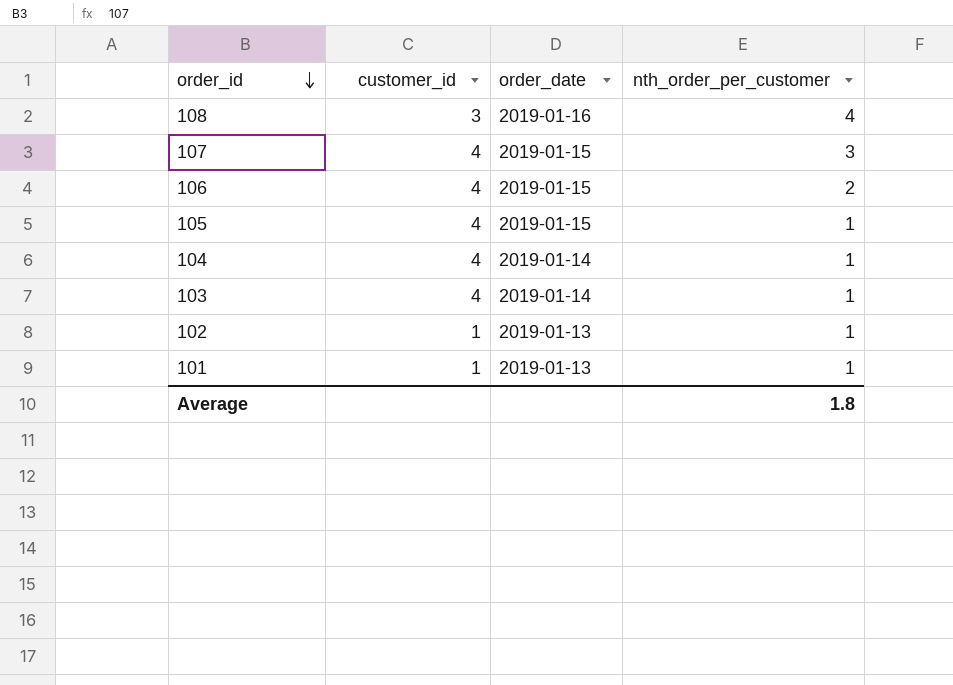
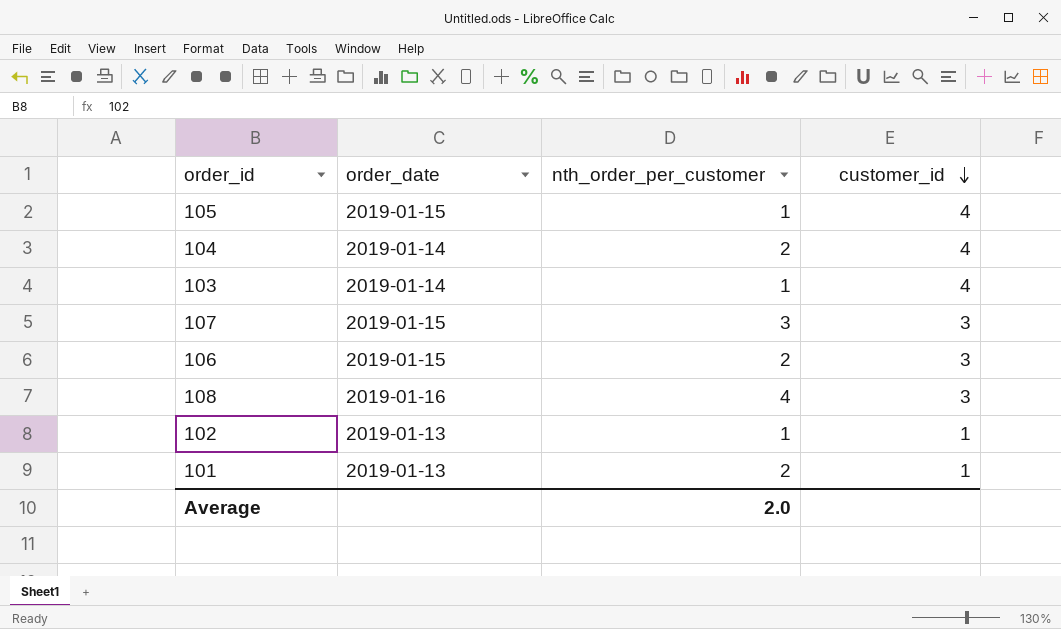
row order: order_id descending -> customer_id descending
column customer_id | position: 2 -> 4
104 | nth_order_per_customer: 1 -> 2
107 | customer_id: 4 -> 3
106 | customer_id: 4 -> 3
101 | nth_order_per_customer: 1 -> 2
Average | nth_order_per_customer: 1.8 -> 2.0

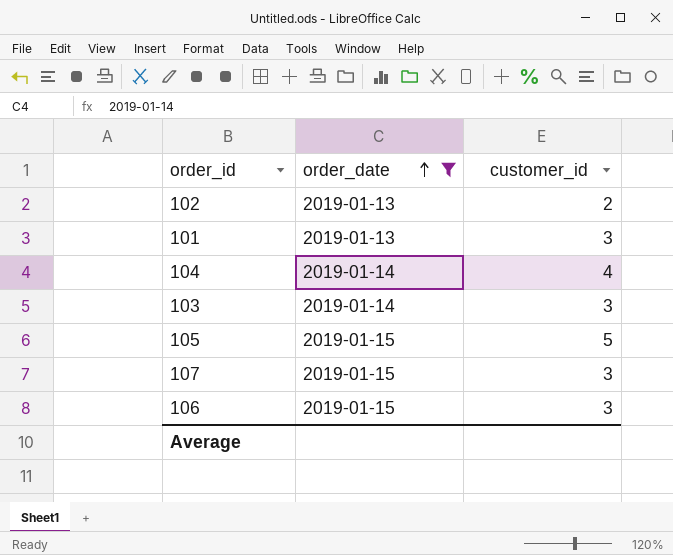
filter: none -> order_date != 2019-01-16
row order: customer_id descending -> order_date ascending
column nth_order_per_customer | position: 3 -> none
102 | customer_id: 1 -> 2
101 | customer_id: 1 -> 3
103 | customer_id: 4 -> 3
105 | customer_id: 4 -> 5

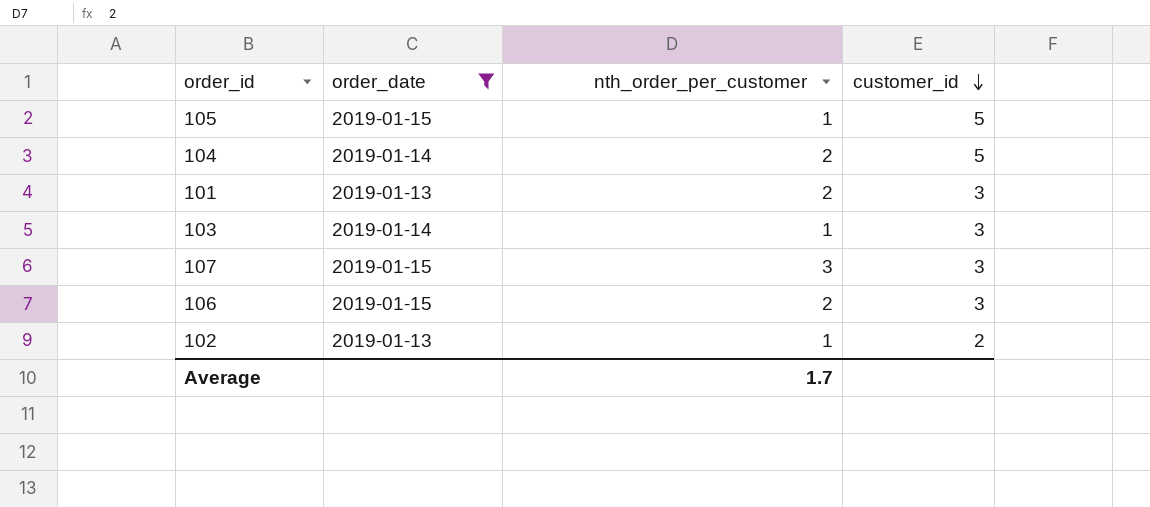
row order: order_date ascending -> customer_id descending
column nth_order_per_customer | position: none -> 3
104 | customer_id: 4 -> 5

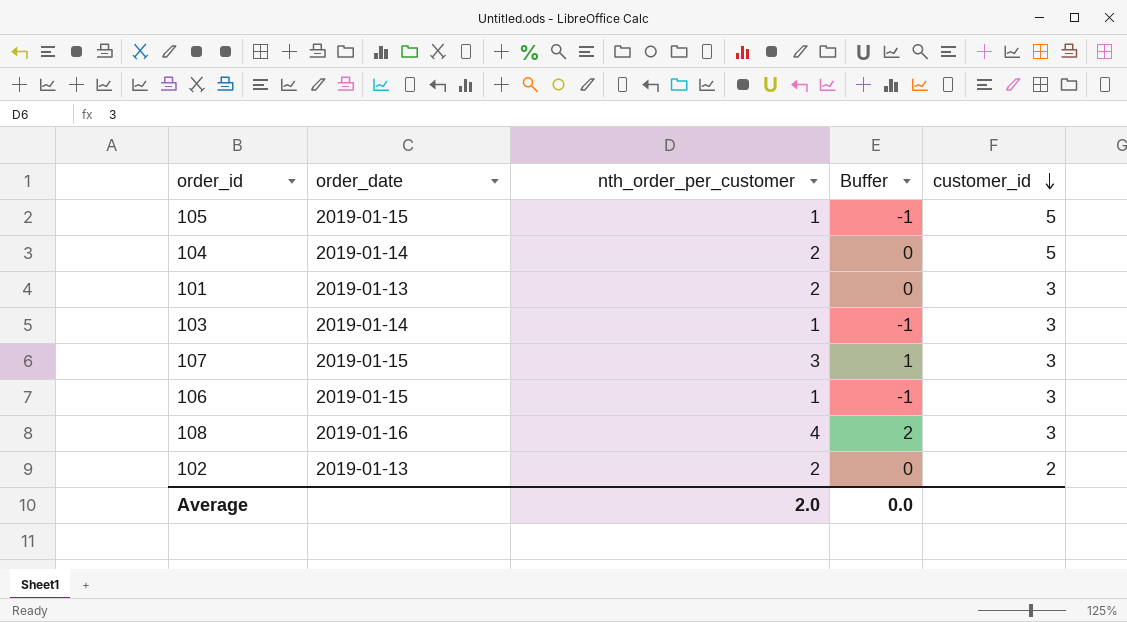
filter: order_date != 2019-01-16 -> none
column Buffer | formula: none -> [nth_order_per_customer] - 2
106 | nth_order_per_customer: 2 -> 1
102 | nth_order_per_customer: 1 -> 2
Average | nth_order_per_customer: 1.7 -> 2.0

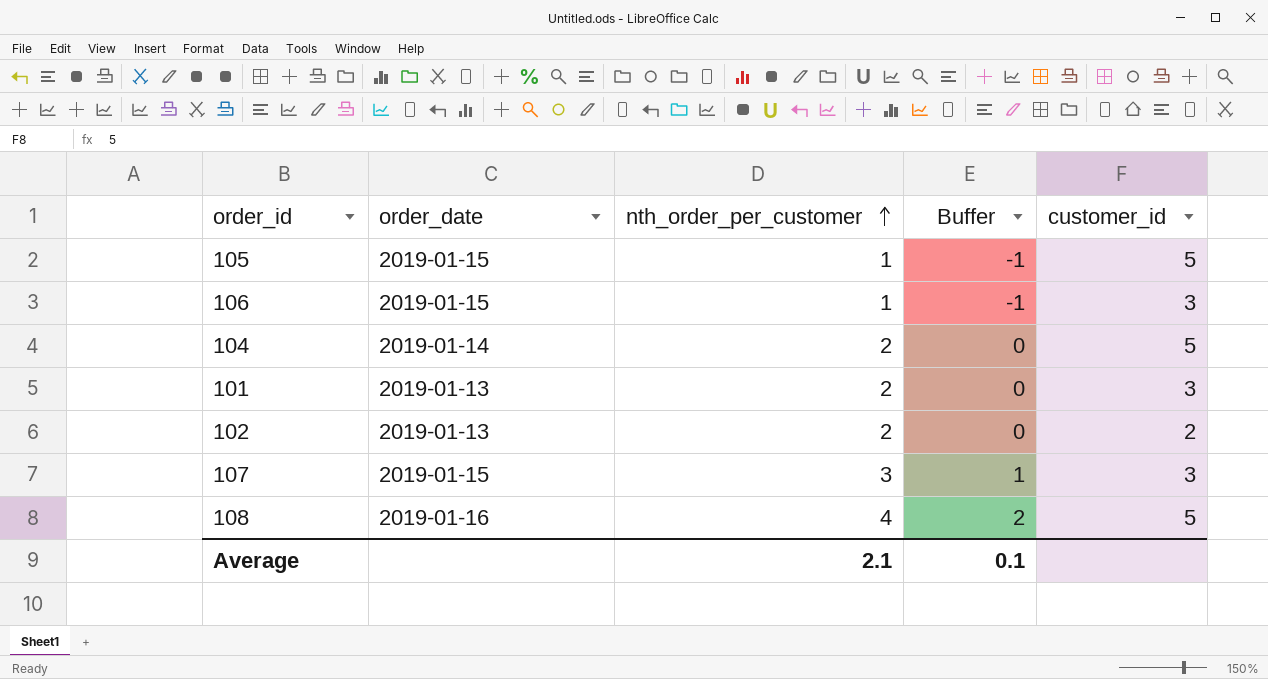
row order: customer_id descending -> nth_order_per_customer ascending
row 103: 2019-01-14 | 1 | -1 | 3 -> none
108 | customer_id: 3 -> 5
Average | nth_order_per_customer: 2.0 -> 2.1
Average | Buffer: 0.0 -> 0.1

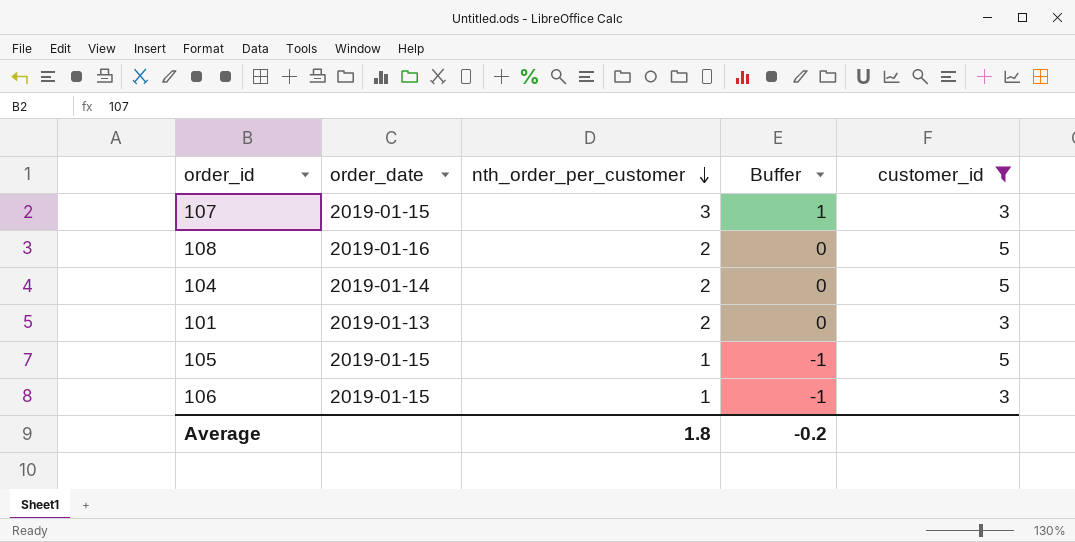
filter: none -> customer_id != 2
row order: nth_order_per_customer ascending -> nth_order_per_customer descending
108 | nth_order_per_customer: 4 -> 2
108 | Buffer: 2 -> 0
Average | nth_order_per_customer: 2.1 -> 1.8
Average | Buffer: 0.1 -> -0.2

